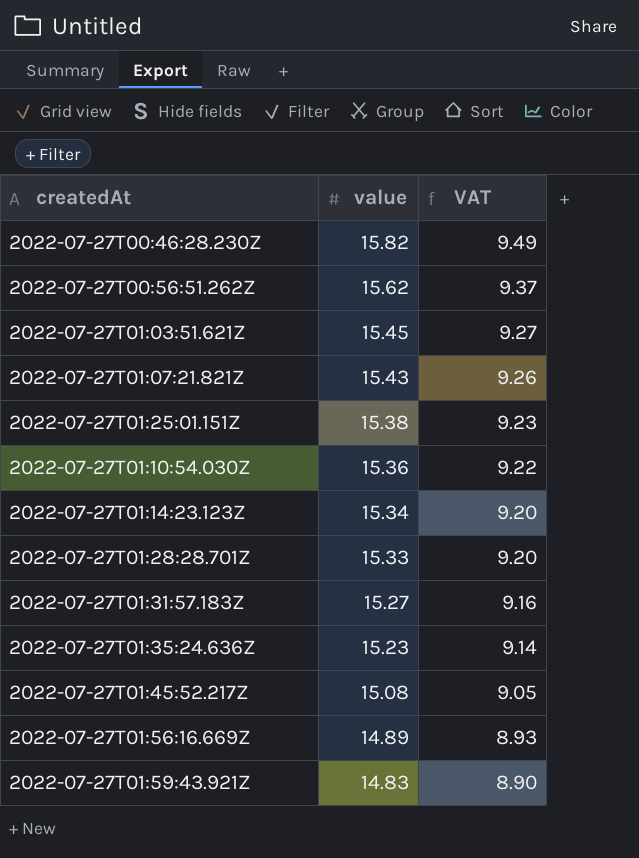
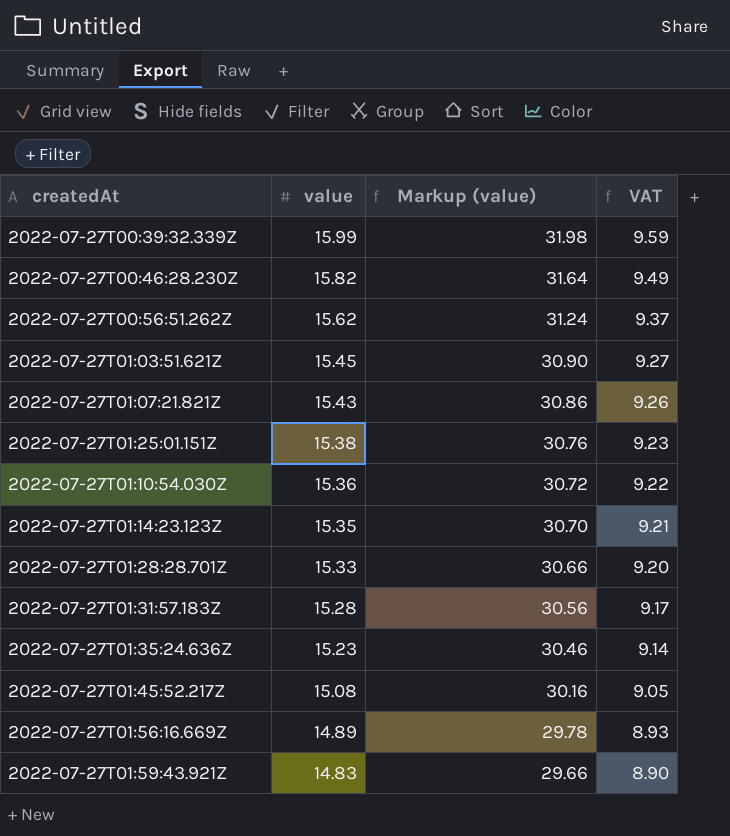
column Markup (value) | formula: none -> [value] * 2
row 2022-07-27T00:39:32.339Z: none -> 15.99 | 31.98 | 9.59
2022-07-27T01:14:23.123Z | value: 15.34 -> 15.35
2022-07-27T01:14:23.123Z | VAT: 9.20 -> 9.21
2022-07-27T01:31:57.183Z | value: 15.27 -> 15.28
2022-07-27T01:31:57.183Z | VAT: 9.16 -> 9.17

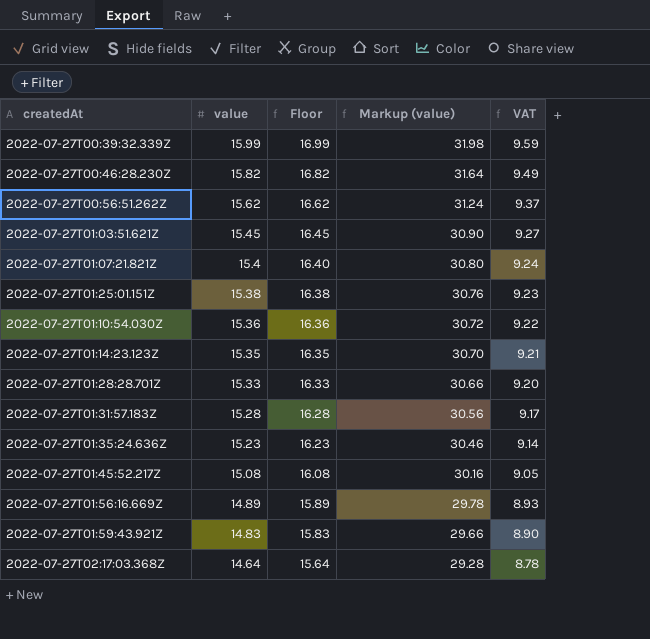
column Floor | formula: none -> [value] + 1
2022-07-27T01:07:21.821Z | value: 15.43 -> 15.4
2022-07-27T01:07:21.821Z | Markup (value): 30.86 -> 30.80
2022-07-27T01:07:21.821Z | VAT: 9.26 -> 9.24
row 2022-07-27T02:17:03.368Z: none -> 14.64 | 15.64 | 29.28 | 8.78

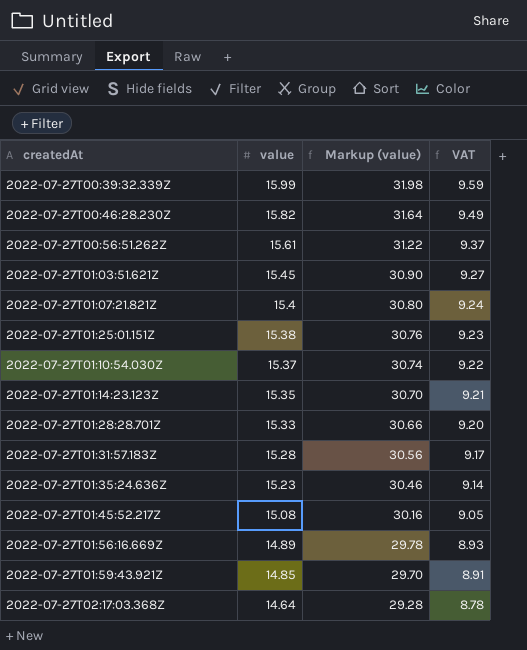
column Floor | formula: [value] + 1 -> none
2022-07-27T00:56:51.262Z | value: 15.62 -> 15.61
2022-07-27T00:56:51.262Z | Markup (value): 31.24 -> 31.22
2022-07-27T01:10:54.030Z | value: 15.36 -> 15.37
2022-07-27T01:10:54.030Z | Markup (value): 30.72 -> 30.74
2022-07-27T01:59:43.921Z | value: 14.83 -> 14.85
2022-07-27T01:59:43.921Z | Markup (value): 29.66 -> 29.70
2022-07-27T01:59:43.921Z | VAT: 8.90 -> 8.91

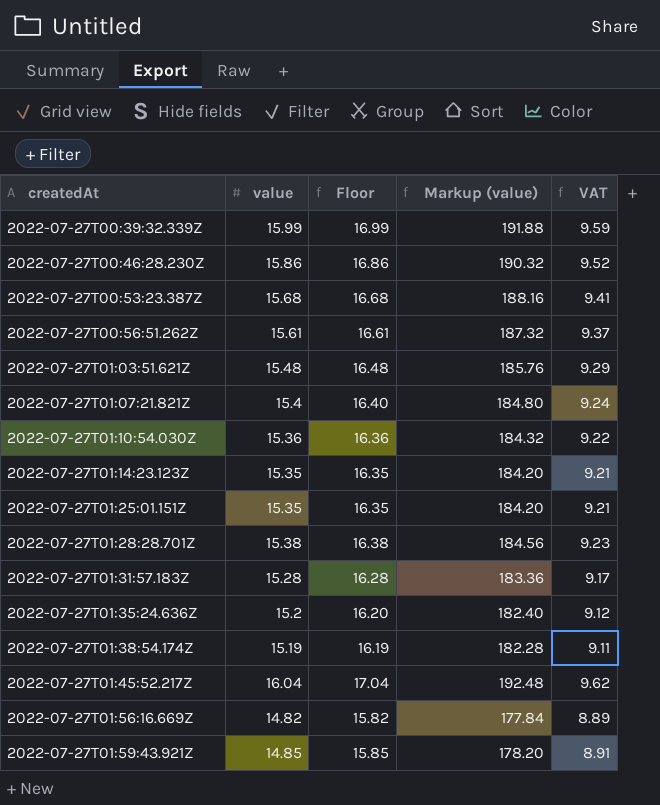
row order: value descending -> createdAt ascending
column Floor | formula: none -> [value] + 1
column Markup (value) | formula: [value] * 2 -> [value] * 12
row 2022-07-27T02:17:03.368Z: 14.64 | 29.28 | 8.78 -> none
2022-07-27T00:46:28.230Z | value: 15.82 -> 15.86
2022-07-27T00:46:28.230Z | VAT: 9.49 -> 9.52
row 2022-07-27T00:53:23.387Z: none -> 15.68 | 16.68 | 188.16 | 9.41
2022-07-27T01:03:51.621Z | value: 15.45 -> 15.48
2022-07-27T01:03:51.621Z | VAT: 9.27 -> 9.29
2022-07-27T01:10:54.030Z | value: 15.37 -> 15.36
2022-07-27T01:25:01.151Z | value: 15.38 -> 15.35
2022-07-27T01:25:01.151Z | VAT: 9.23 -> 9.21
2022-07-27T01:28:28.701Z | value: 15.33 -> 15.38
2022-07-27T01:28:28.701Z | VAT: 9.20 -> 9.23
2022-07-27T01:35:24.636Z | value: 15.23 -> 15.2
2022-07-27T01:35:24.636Z | VAT: 9.14 -> 9.12
row 2022-07-27T01:38:54.174Z: none -> 15.19 | 16.19 | 182.28 | 9.11
2022-07-27T01:45:52.217Z | value: 15.08 -> 16.04
2022-07-27T01:45:52.217Z | VAT: 9.05 -> 9.62
2022-07-27T01:56:16.669Z | value: 14.89 -> 14.82
2022-07-27T01:56:16.669Z | VAT: 8.93 -> 8.89

